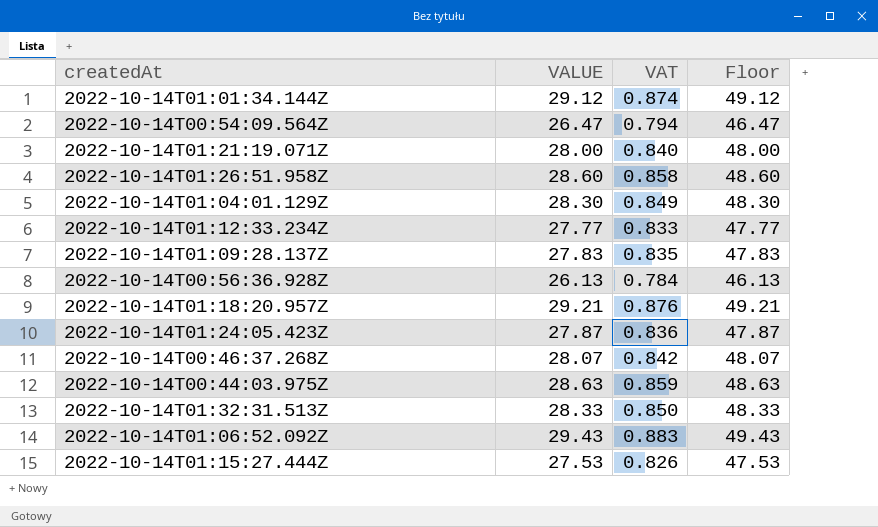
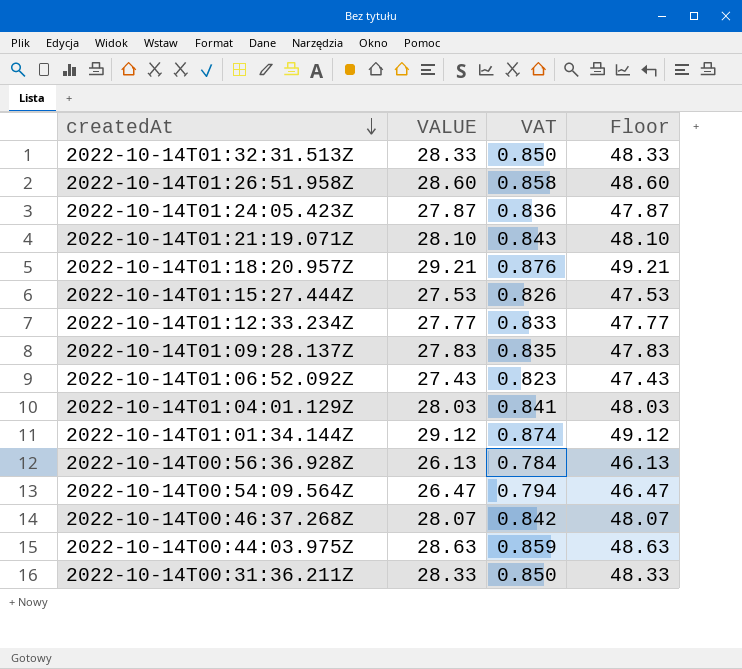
row order: none -> createdAt descending
2022-10-14T01:21:19.071Z | VALUE: 28.00 -> 28.10
2022-10-14T01:21:19.071Z | VAT: 0.840 -> 0.843
2022-10-14T01:21:19.071Z | Floor: 48.00 -> 48.10
2022-10-14T01:06:52.092Z | VALUE: 29.43 -> 27.43
2022-10-14T01:06:52.092Z | VAT: 0.883 -> 0.823
2022-10-14T01:06:52.092Z | Floor: 49.43 -> 47.43
2022-10-14T01:04:01.129Z | VALUE: 28.30 -> 28.03
2022-10-14T01:04:01.129Z | VAT: 0.849 -> 0.841
2022-10-14T01:04:01.129Z | Floor: 48.30 -> 48.03
row 2022-10-14T00:31:36.211Z: none -> 28.33 | 0.850 | 48.33

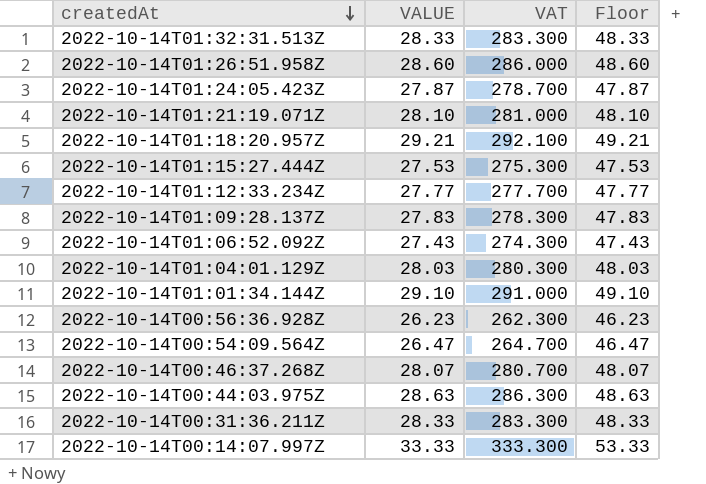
column VAT | formula: [VALUE] * 0.03 -> [VALUE] * 10
2022-10-14T01:01:34.144Z | VALUE: 29.12 -> 29.10
2022-10-14T01:01:34.144Z | Floor: 49.12 -> 49.10
2022-10-14T00:56:36.928Z | VALUE: 26.13 -> 26.23
2022-10-14T00:56:36.928Z | Floor: 46.13 -> 46.23
row 2022-10-14T00:14:07.997Z: none -> 33.33 | 333.300 | 53.33

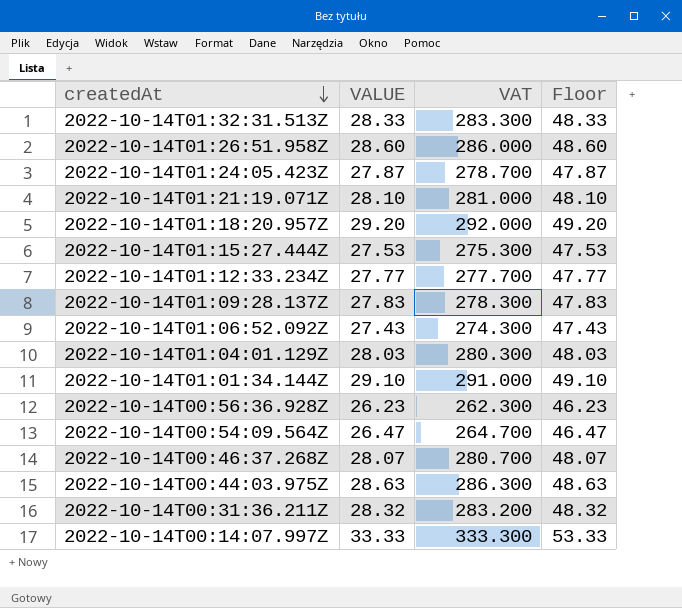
2022-10-14T01:18:20.957Z | VALUE: 29.21 -> 29.20
2022-10-14T01:18:20.957Z | VAT: 292.100 -> 292.000
2022-10-14T01:18:20.957Z | Floor: 49.21 -> 49.20
2022-10-14T00:31:36.211Z | VALUE: 28.33 -> 28.32
2022-10-14T00:31:36.211Z | VAT: 283.300 -> 283.200
2022-10-14T00:31:36.211Z | Floor: 48.33 -> 48.32

